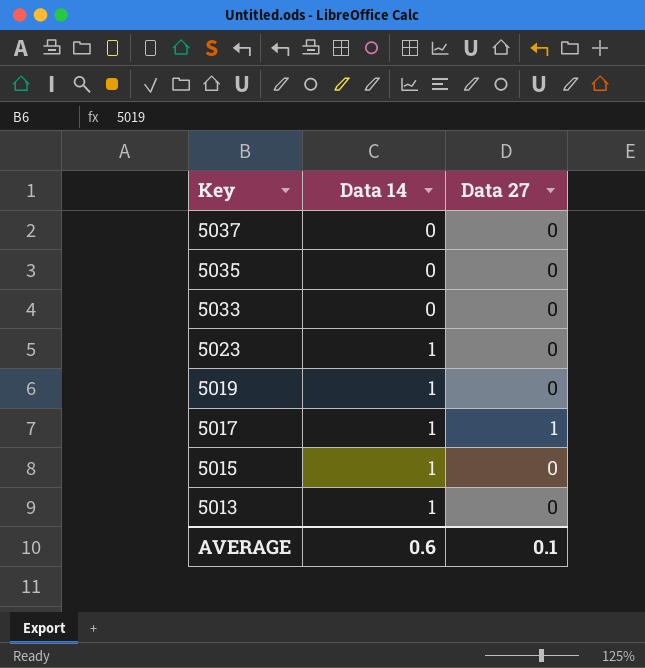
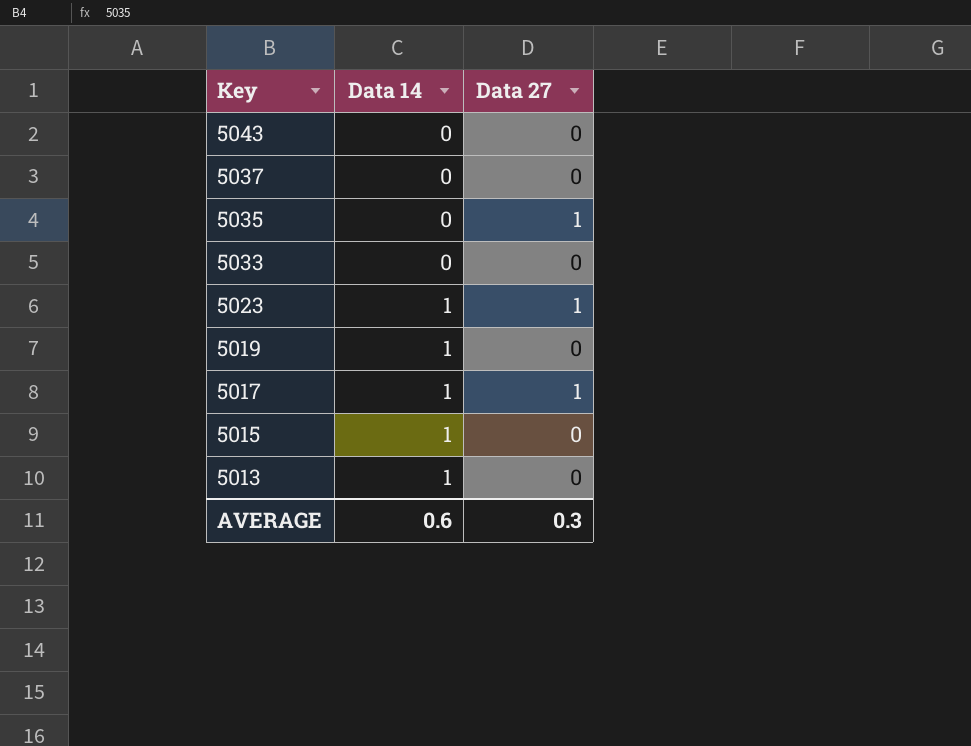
row 5043: none -> 0 | 0
5035 | Data 27: 0 -> 1
5023 | Data 27: 0 -> 1
AVERAGE | Data 27: 0.1 -> 0.3

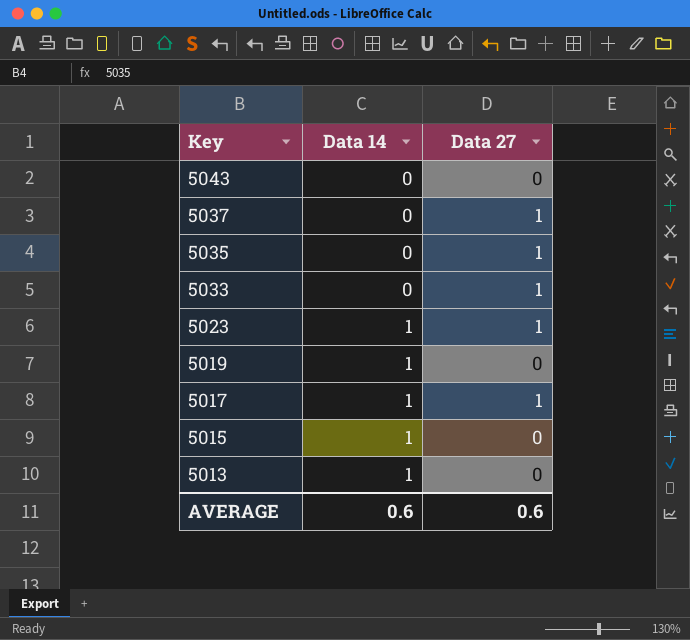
5037 | Data 27: 0 -> 1
5033 | Data 27: 0 -> 1
AVERAGE | Data 27: 0.3 -> 0.6

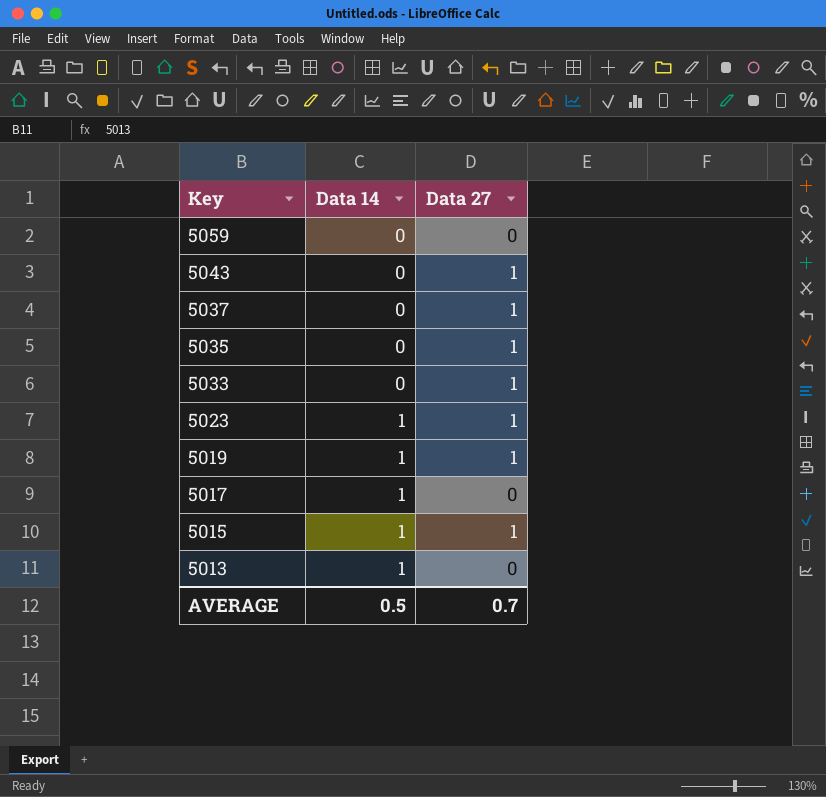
row 5059: none -> 0 | 0
5043 | Data 27: 0 -> 1
5019 | Data 27: 0 -> 1
5017 | Data 27: 1 -> 0
5015 | Data 27: 0 -> 1
AVERAGE | Data 14: 0.6 -> 0.5
AVERAGE | Data 27: 0.6 -> 0.7

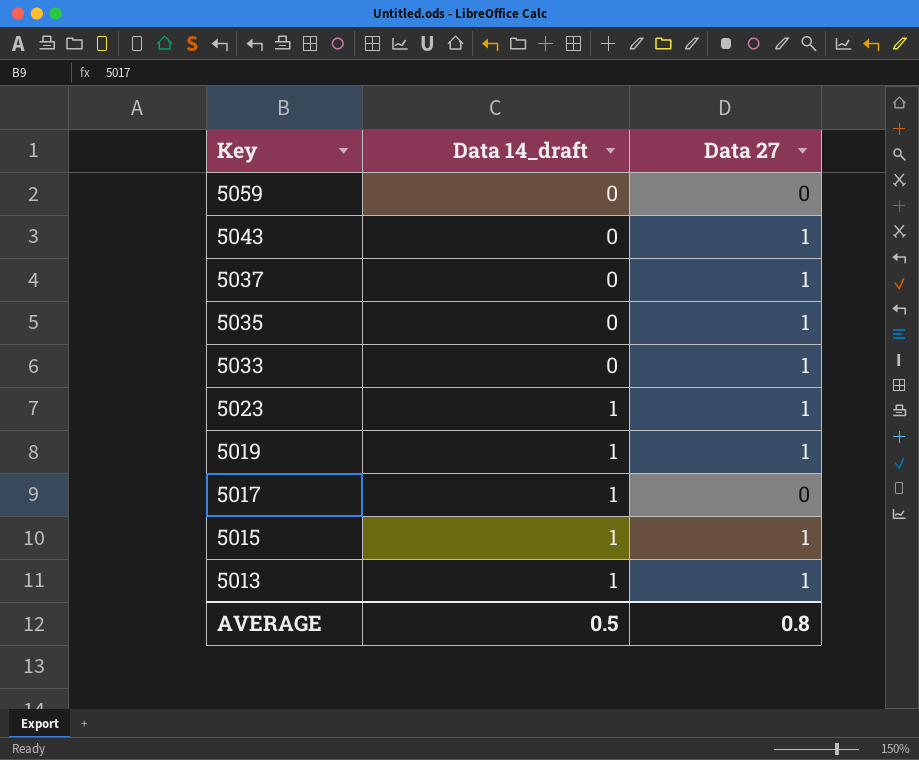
column name: Data 14 -> Data 14_draft
5013 | Data 27: 0 -> 1
AVERAGE | Data 27: 0.7 -> 0.8

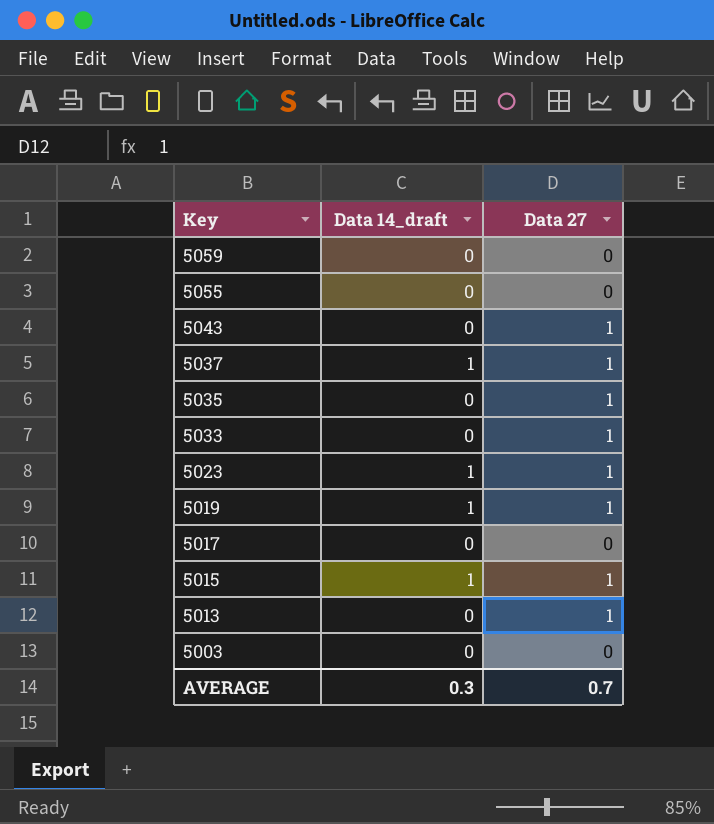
row 5055: none -> 0 | 0
5037 | Data 14_draft: 0 -> 1
5017 | Data 14_draft: 1 -> 0
5013 | Data 14_draft: 1 -> 0
row 5003: none -> 0 | 0
AVERAGE | Data 14_draft: 0.5 -> 0.3
AVERAGE | Data 27: 0.8 -> 0.7

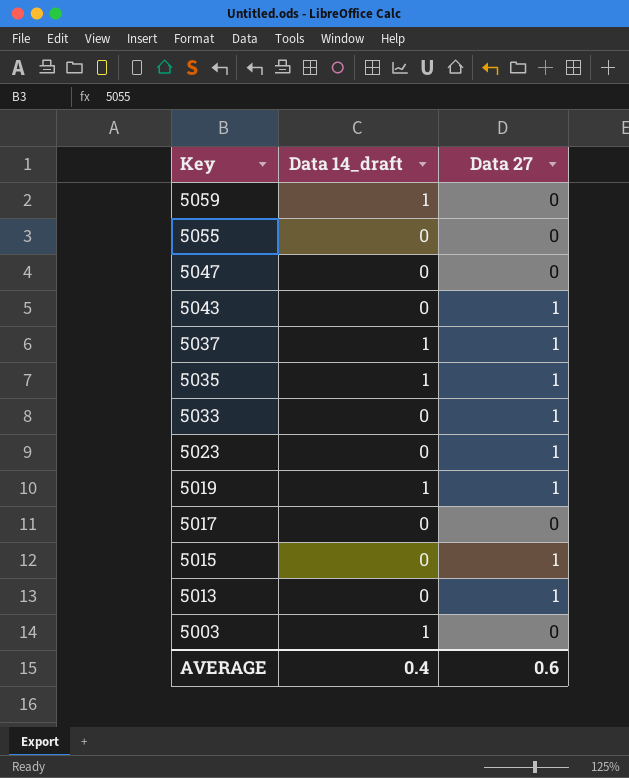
5059 | Data 14_draft: 0 -> 1
row 5047: none -> 0 | 0
5035 | Data 14_draft: 0 -> 1
5023 | Data 14_draft: 1 -> 0
5015 | Data 14_draft: 1 -> 0
5003 | Data 14_draft: 0 -> 1
AVERAGE | Data 14_draft: 0.3 -> 0.4
AVERAGE | Data 27: 0.7 -> 0.6

